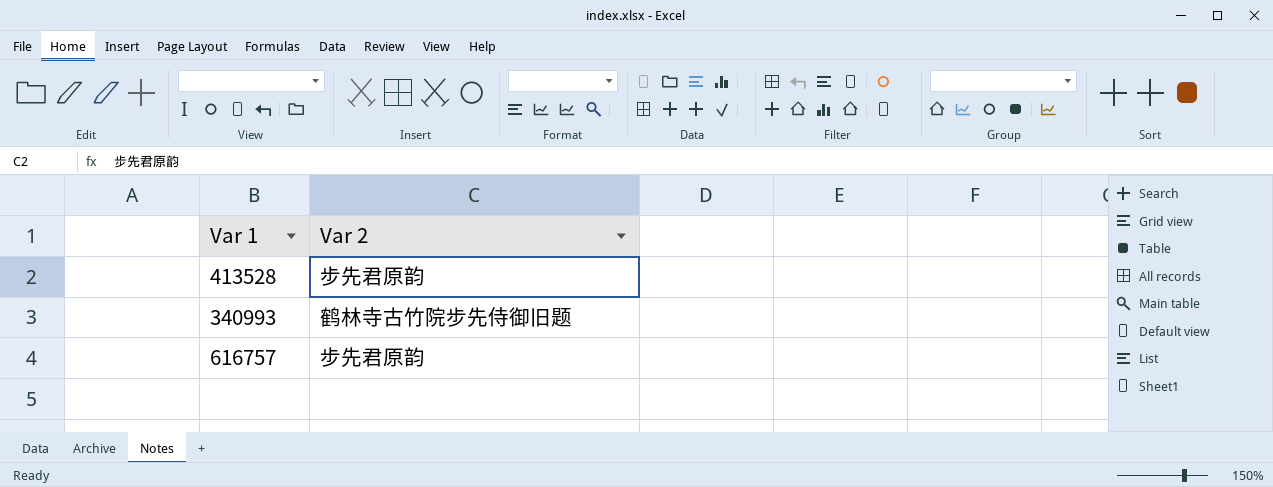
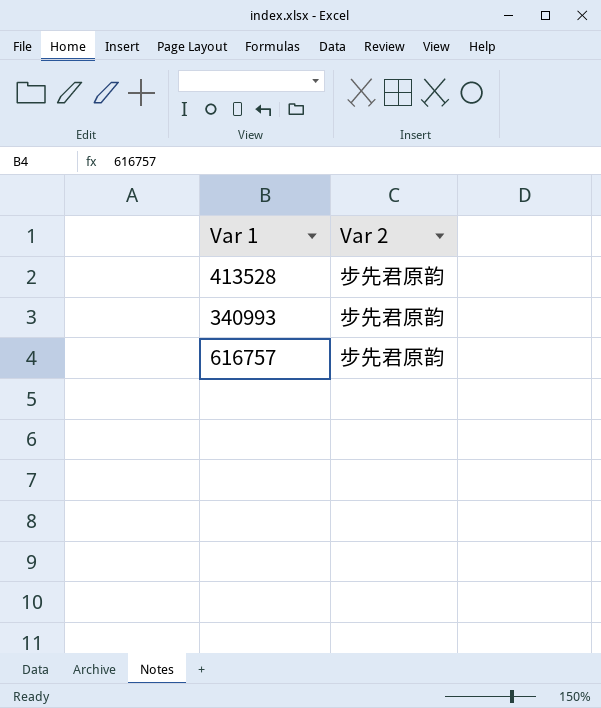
340993 | Var 2: 鹤林寺古竹院步先侍御旧题 -> 步先君原韵

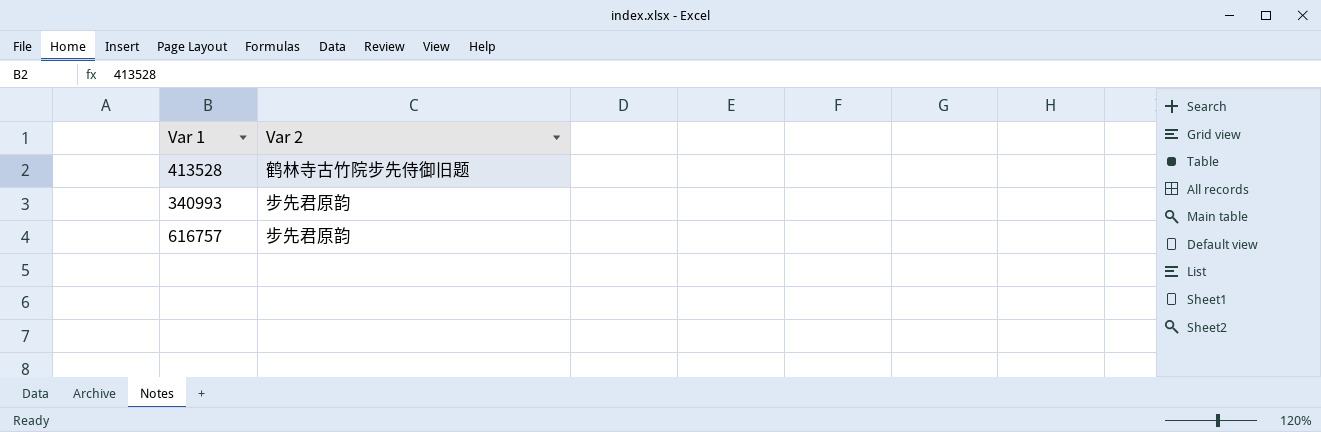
413528 | Var 2: 步先君原韵 -> 鹤林寺古竹院步先侍御旧题

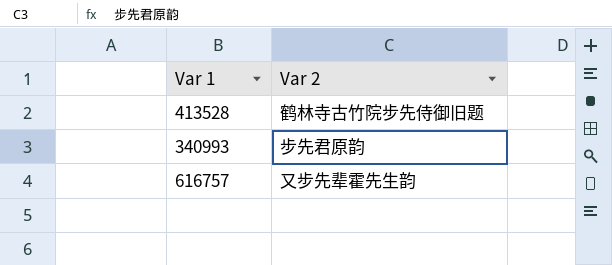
616757 | Var 2: 步先君原韵 -> 又步先辈霍先生韵

